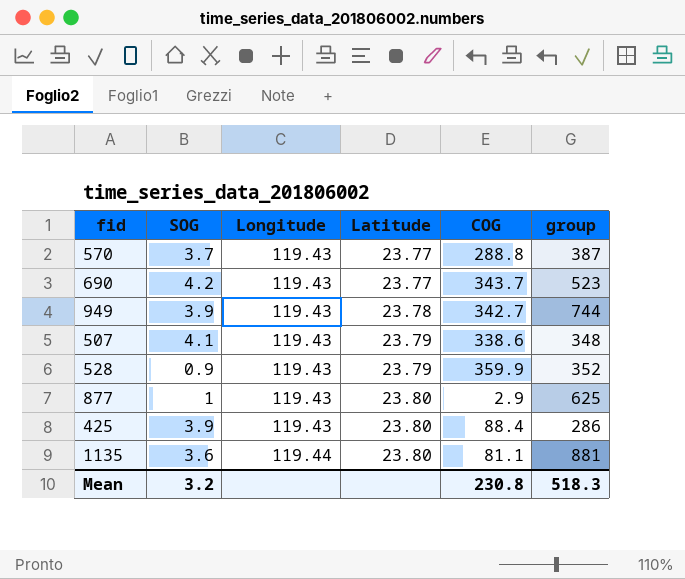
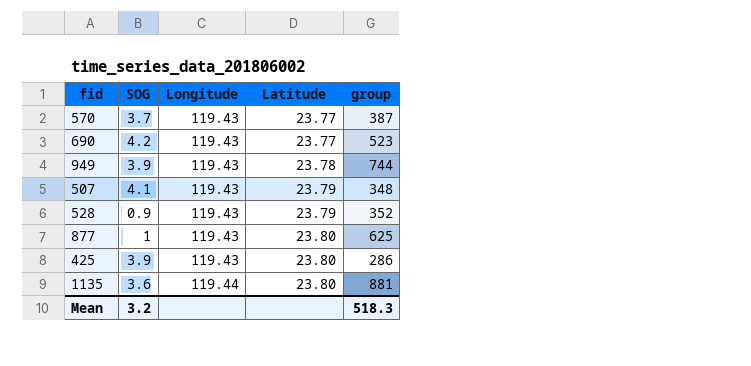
column COG | position: 5 -> none

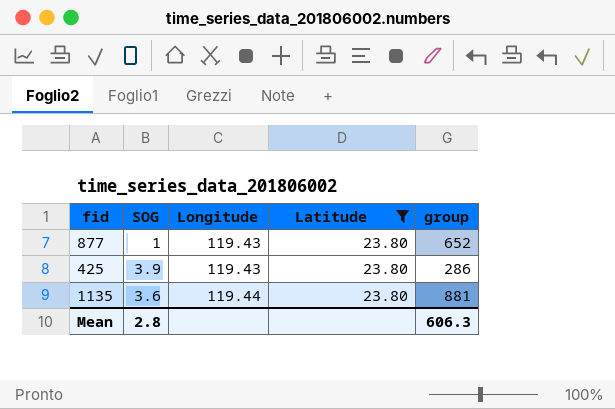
filter: none -> Latitude = 23.80
877 | group: 625 -> 652
Mean | SOG: 3.2 -> 2.8
Mean | group: 518.3 -> 606.3

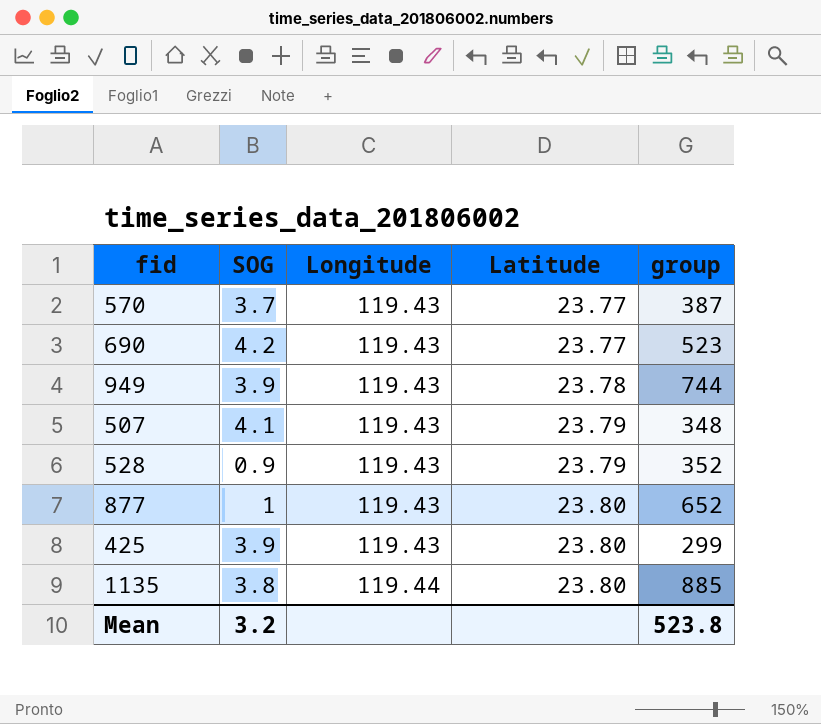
filter: Latitude = 23.80 -> none
425 | group: 286 -> 299
1135 | SOG: 3.6 -> 3.8
1135 | group: 881 -> 885
Mean | SOG: 2.8 -> 3.2
Mean | group: 606.3 -> 523.8

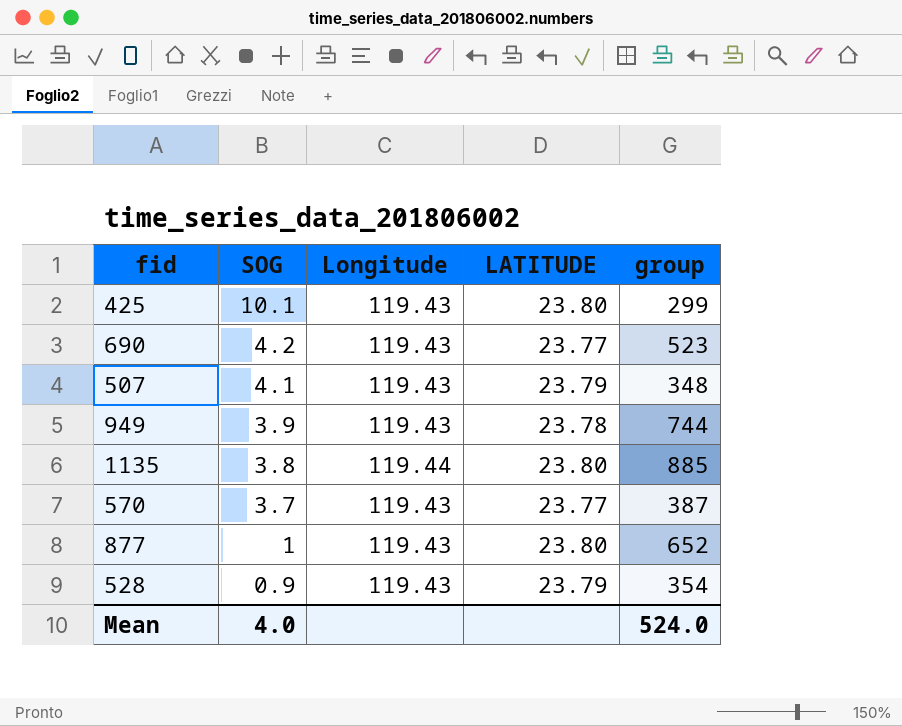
row order: Longitude ascending -> SOG descending
column name: Latitude -> LATITUDE
425 | SOG: 3.9 -> 10.1
528 | group: 352 -> 354
Mean | SOG: 3.2 -> 4.0
Mean | group: 523.8 -> 524.0

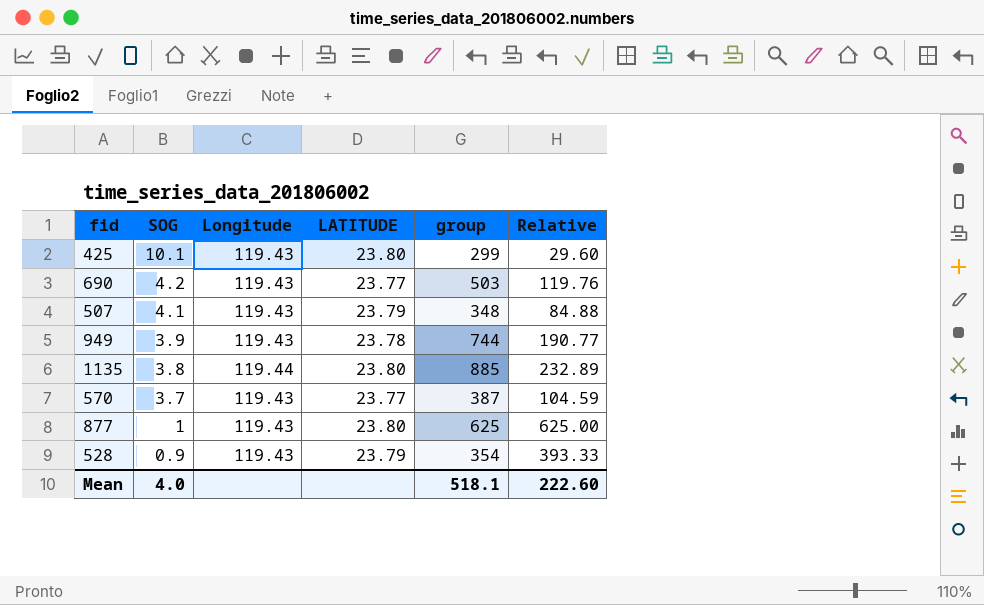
column Relative | formula: none -> [group] / [SOG]
690 | group: 523 -> 503
877 | group: 652 -> 625
Mean | group: 524.0 -> 518.1

